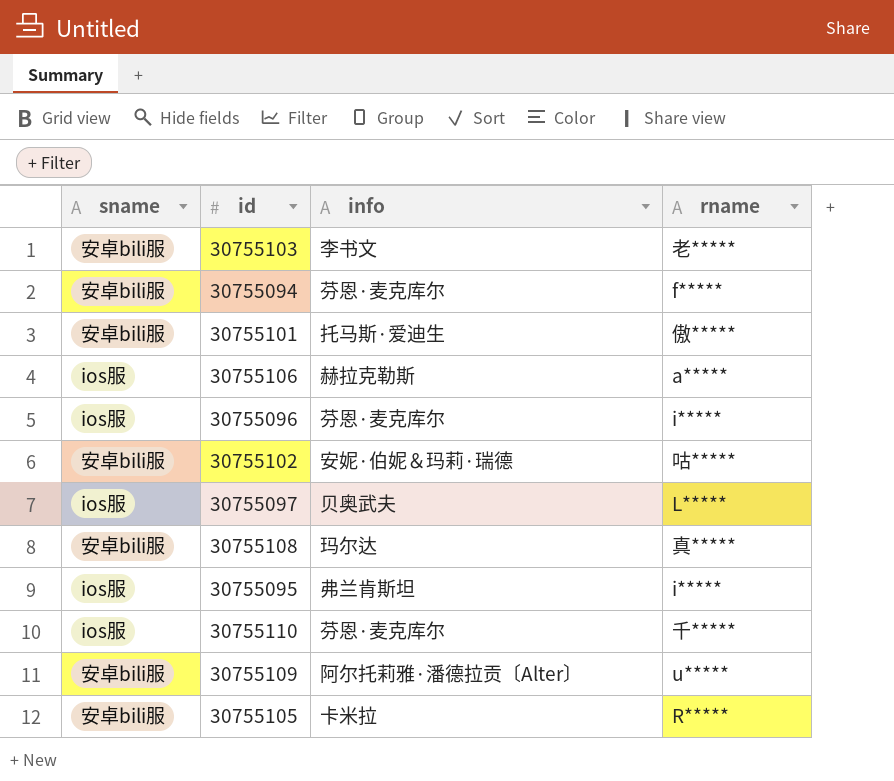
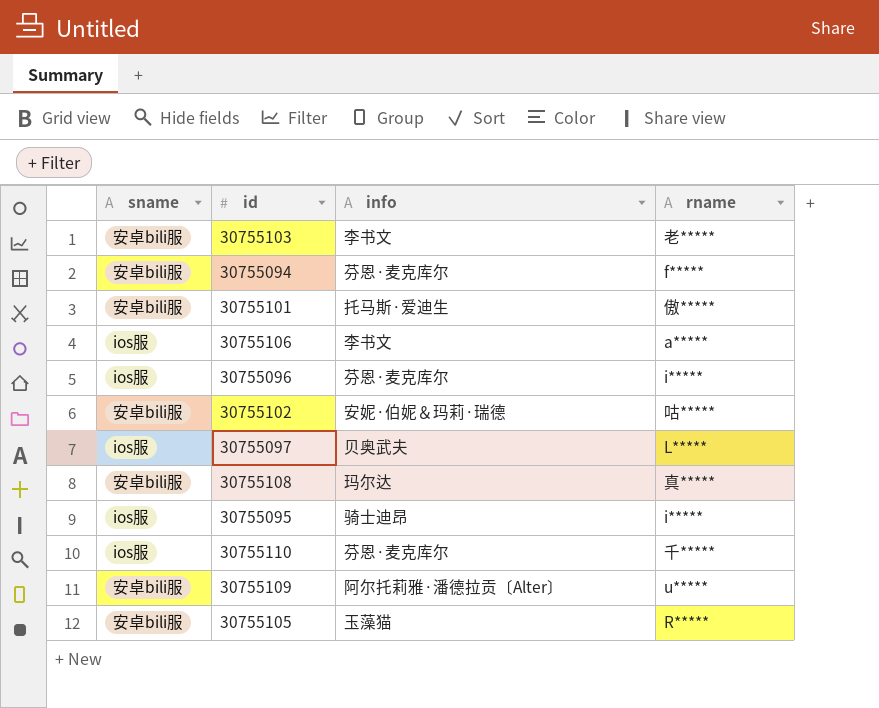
30755106 | info: 赫拉克勒斯 -> 李书文
30755095 | info: 弗兰肯斯坦 -> 骑士迪昂
30755105 | info: 卡米拉 -> 玉藻猫

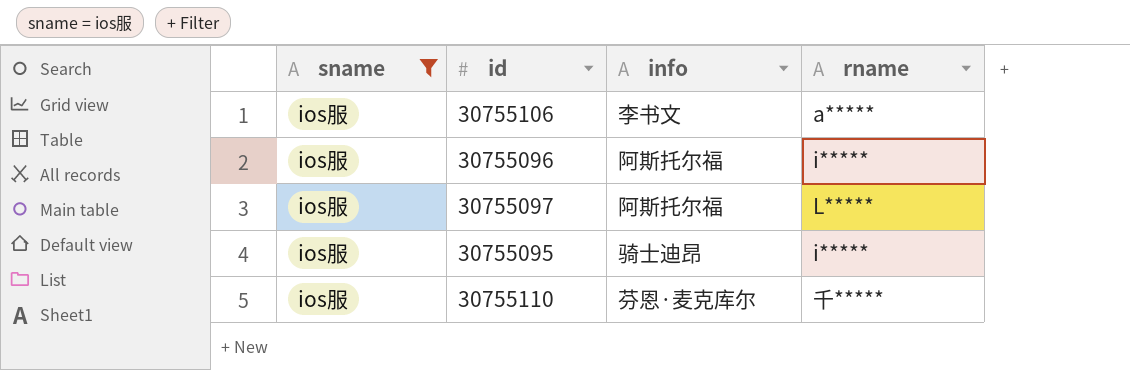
filter: none -> sname = ios服
30755096 | info: 芬恩·麦克库尔 -> 阿斯托尔福
30755097 | info: 贝奥武夫 -> 阿斯托尔福

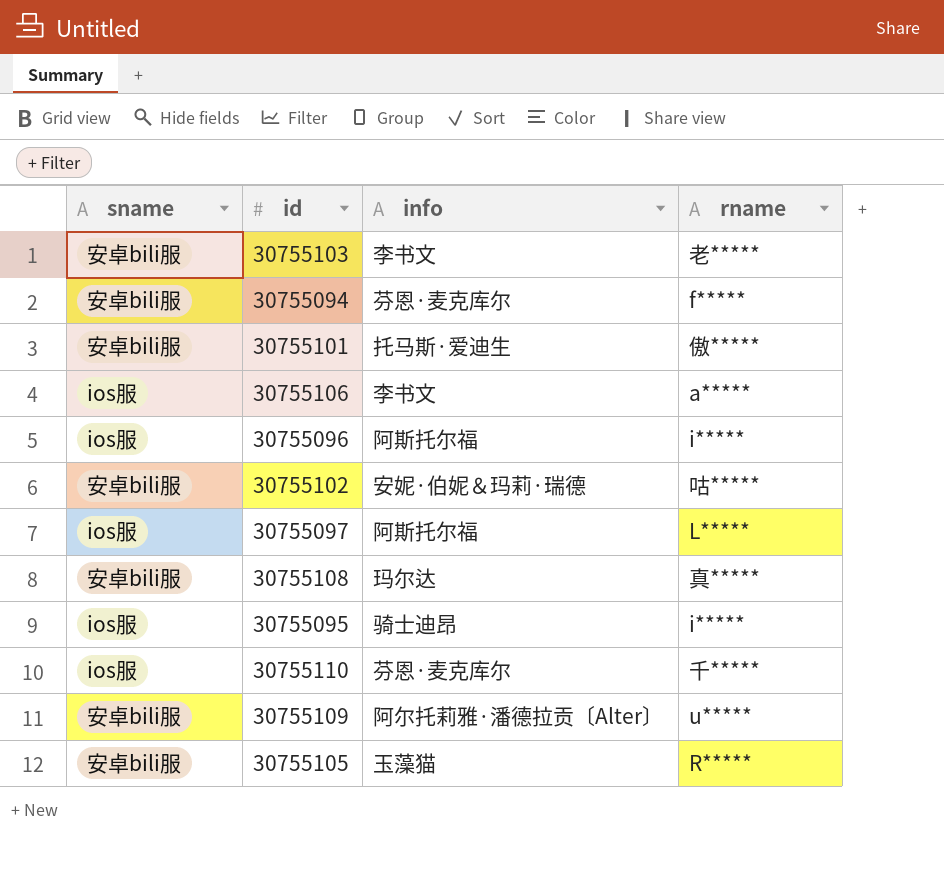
filter: sname = ios服 -> none

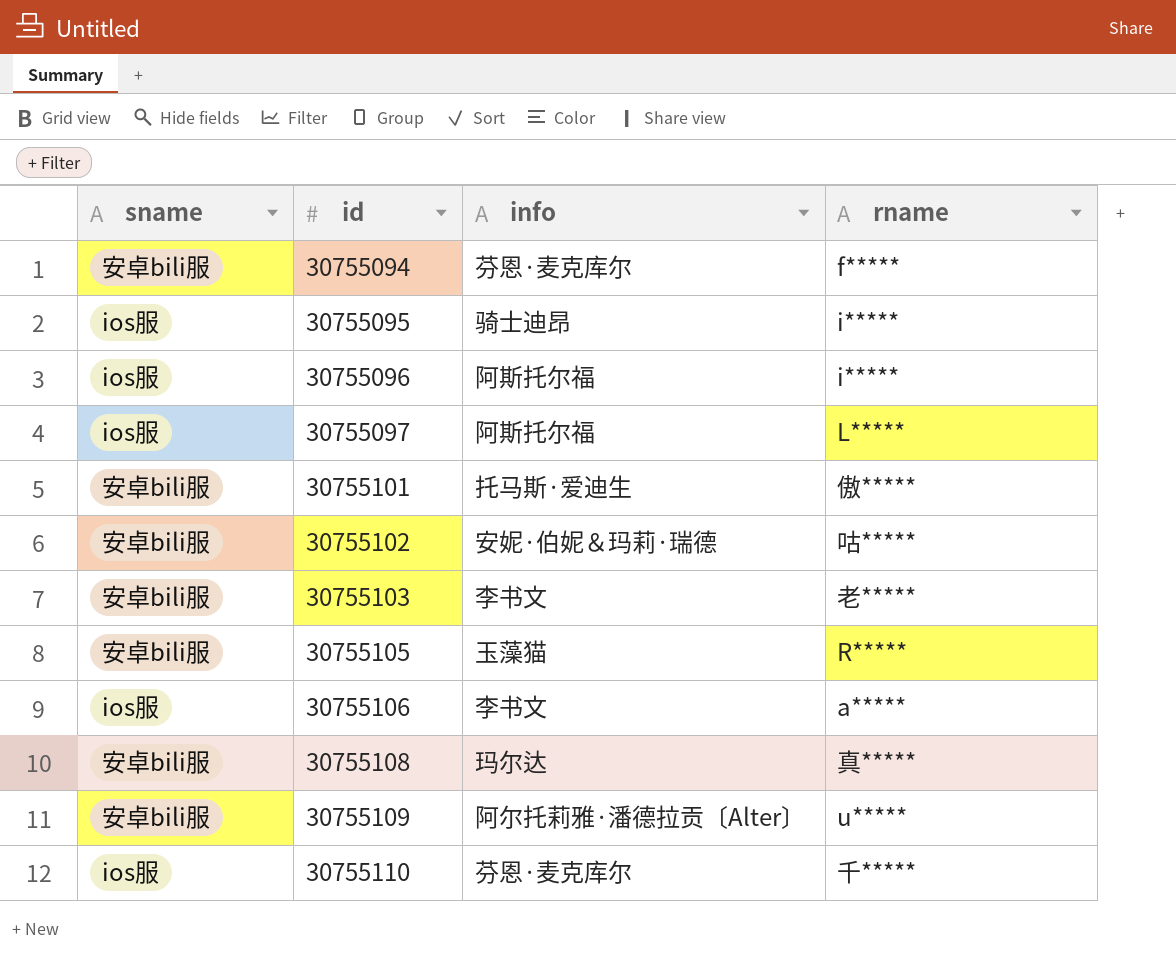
row order: none -> id ascending

